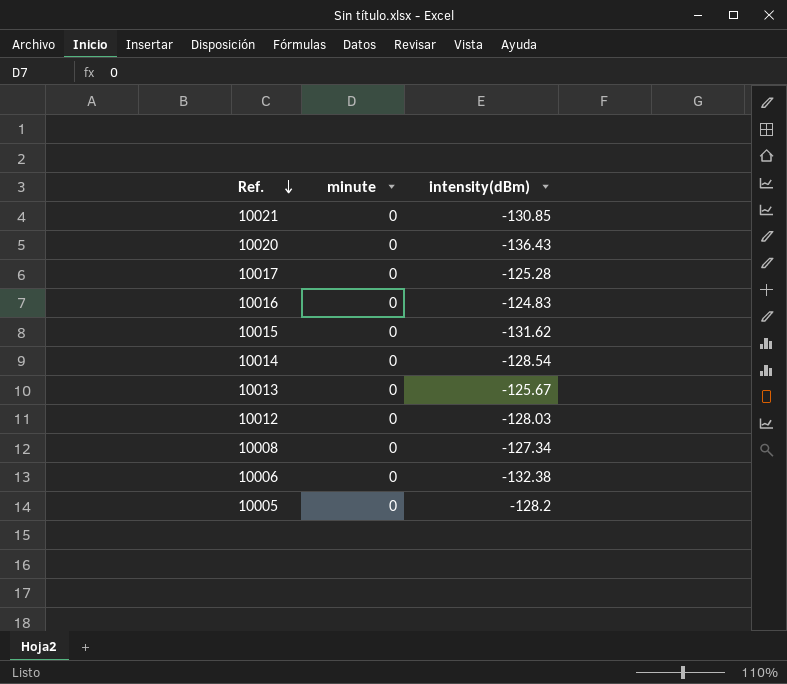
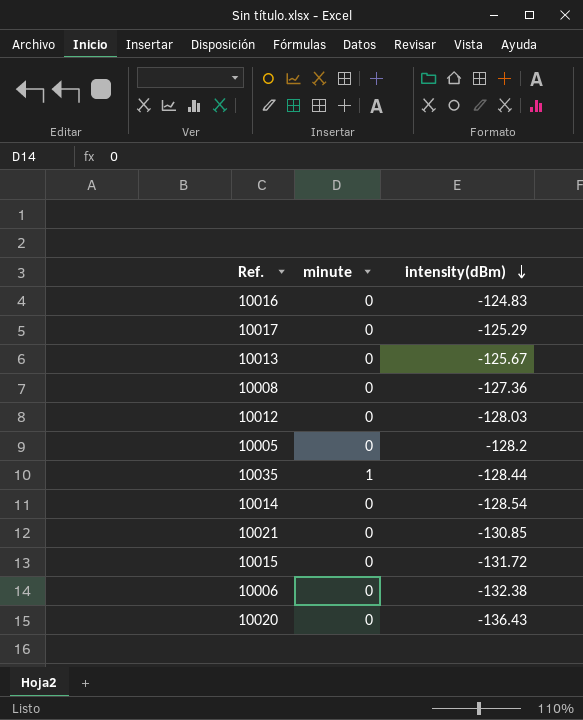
row order: Ref. descending -> intensity(dBm) descending
10017 | intensity(dBm): -125.28 -> -125.29
10008 | intensity(dBm): -127.34 -> -127.36
row 10035: none -> 1 | -128.44
10015 | intensity(dBm): -131.62 -> -131.72

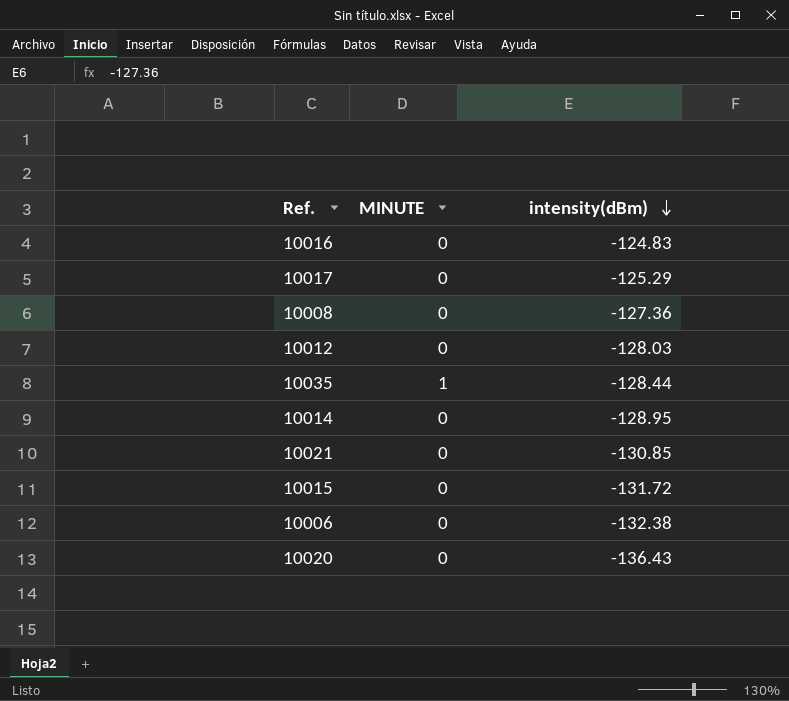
column name: minute -> MINUTE
row 10013: 0 | -125.67 -> none
row 10005: 0 | -128.2 -> none
10014 | intensity(dBm): -128.54 -> -128.95

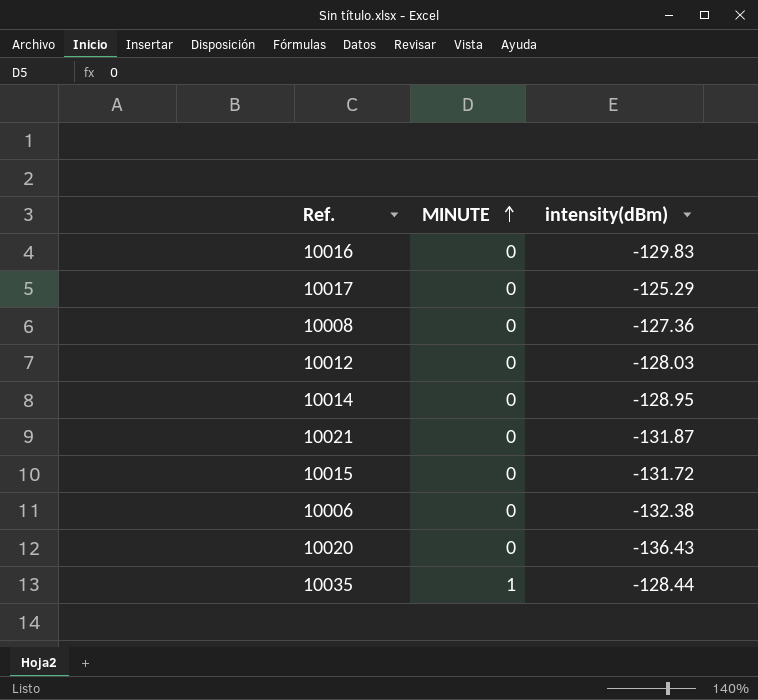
row order: intensity(dBm) descending -> MINUTE ascending
10016 | intensity(dBm): -124.83 -> -129.83
10021 | intensity(dBm): -130.85 -> -131.87

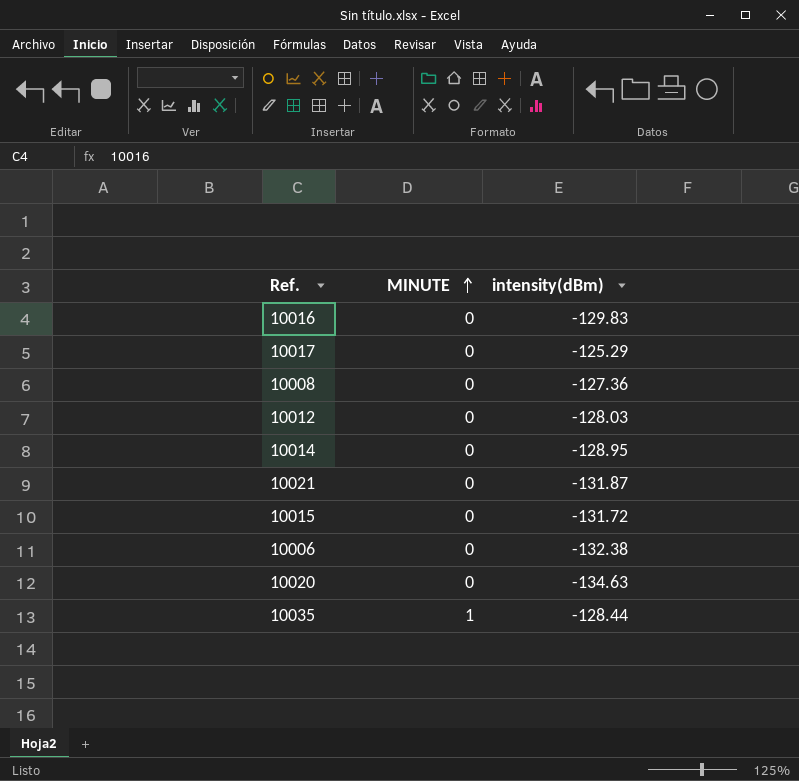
10020 | intensity(dBm): -136.43 -> -134.63

